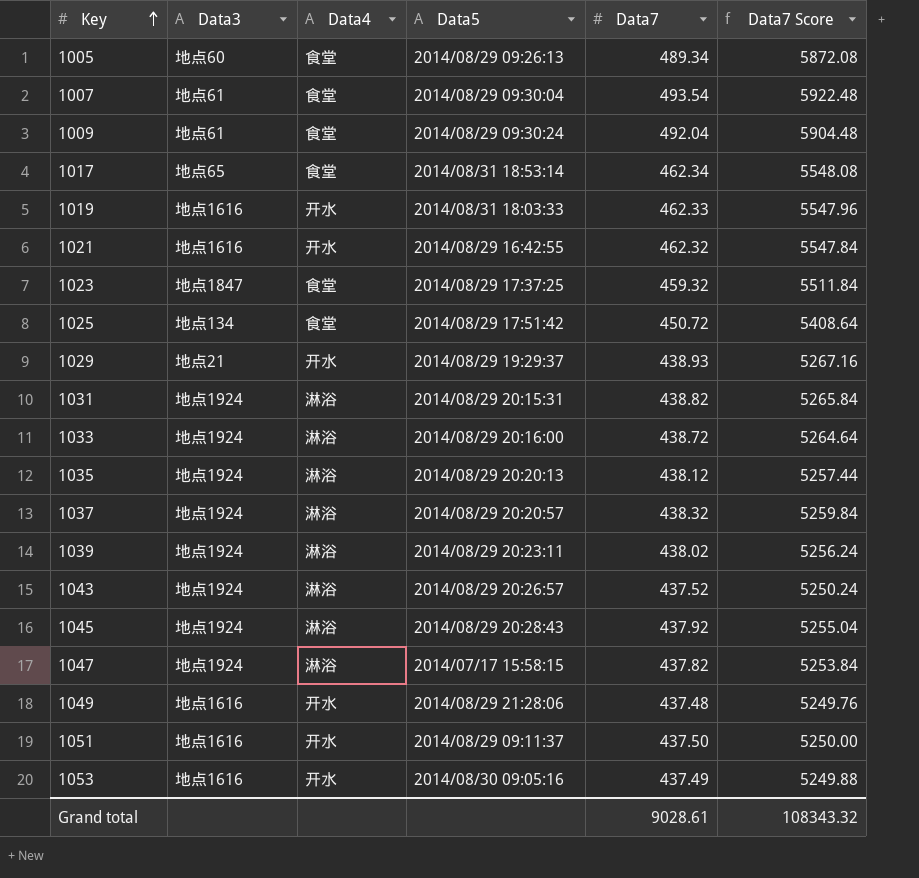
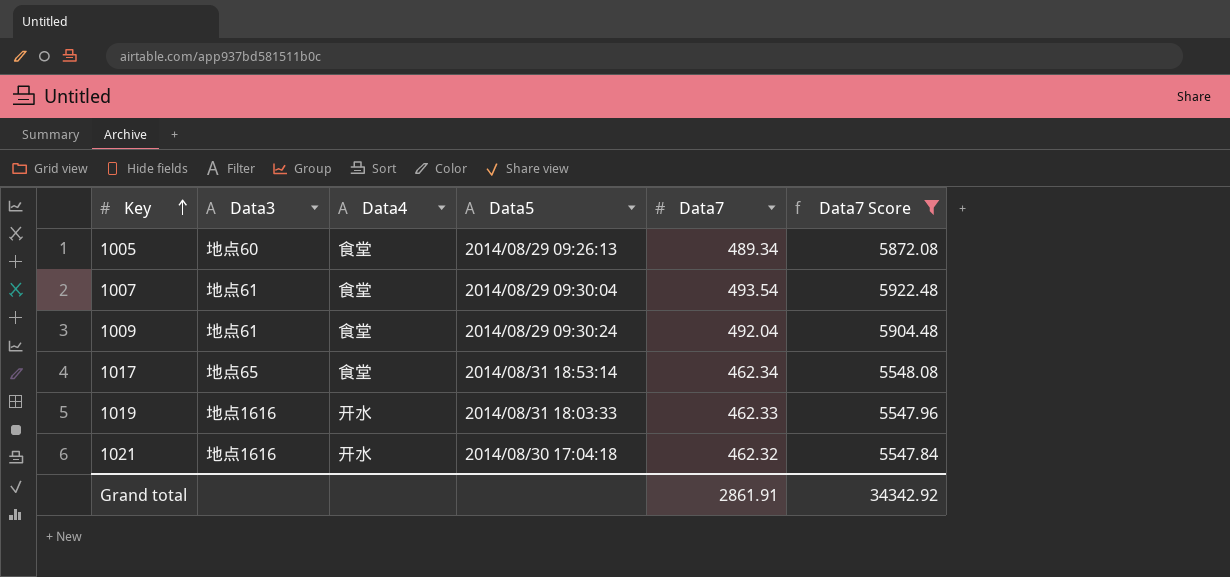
filter: none -> Data7 Score >= 5547.84
1021 | Data5: 2014/08/29 16:42:55 -> 2014/08/30 17:04:18
Grand total | Data7: 9028.61 -> 2861.91
Grand total | Data7 Score: 108343.32 -> 34342.92

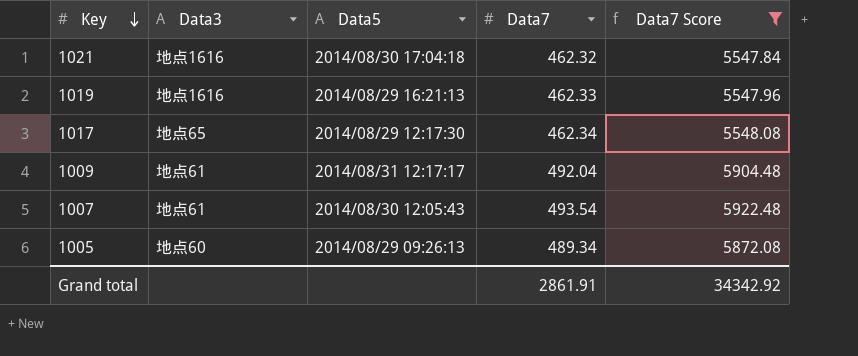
row order: Key ascending -> Key descending
column Data4 | position: 3 -> none
1019 | Data5: 2014/08/31 18:03:33 -> 2014/08/29 16:21:13
1017 | Data5: 2014/08/31 18:53:14 -> 2014/08/29 12:17:30
1009 | Data5: 2014/08/29 09:30:24 -> 2014/08/31 12:17:17
1007 | Data5: 2014/08/29 09:30:04 -> 2014/08/30 12:05:43

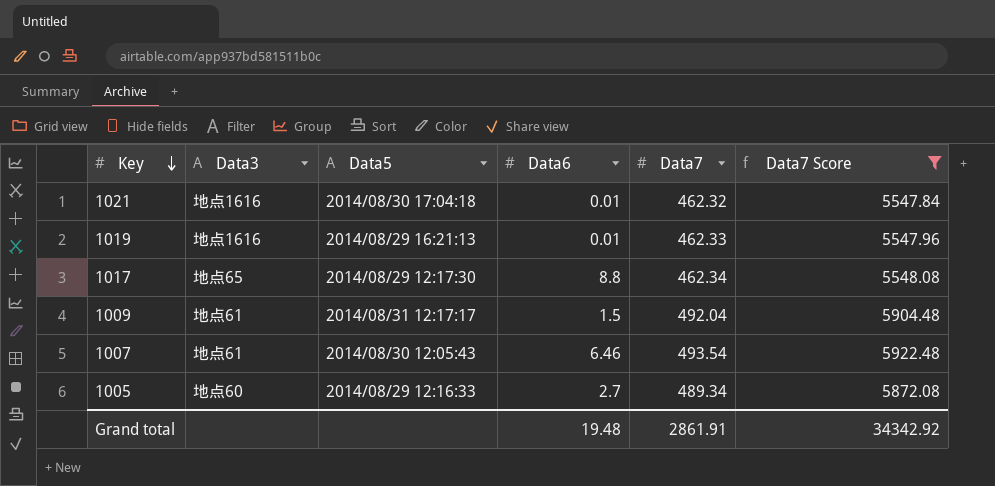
column Data6 | position: none -> 4
1005 | Data5: 2014/08/29 09:26:13 -> 2014/08/29 12:16:33

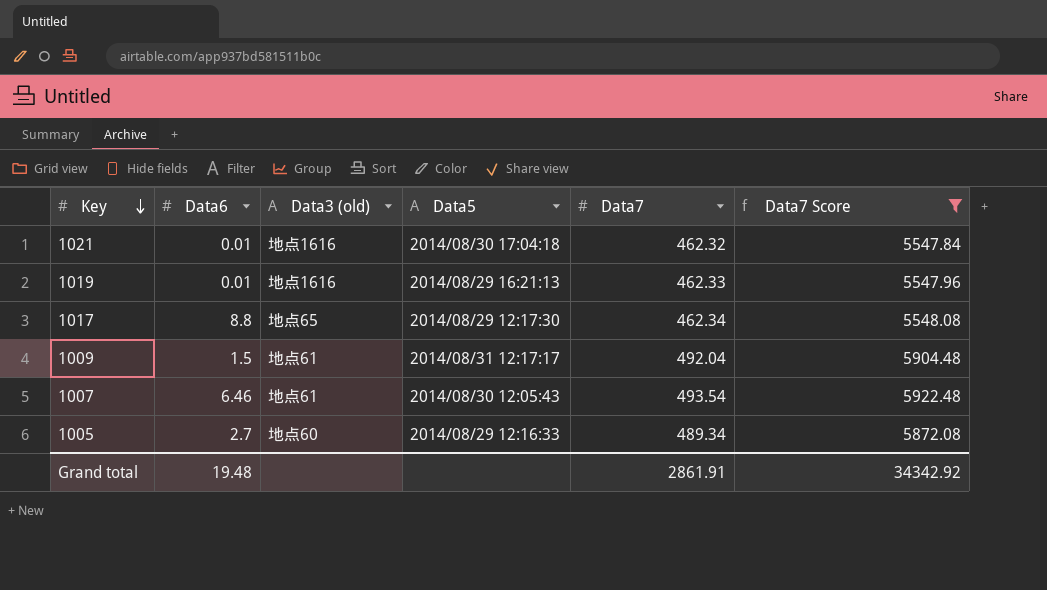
column Data6 | position: 4 -> 2
column name: Data3 -> Data3 (old)

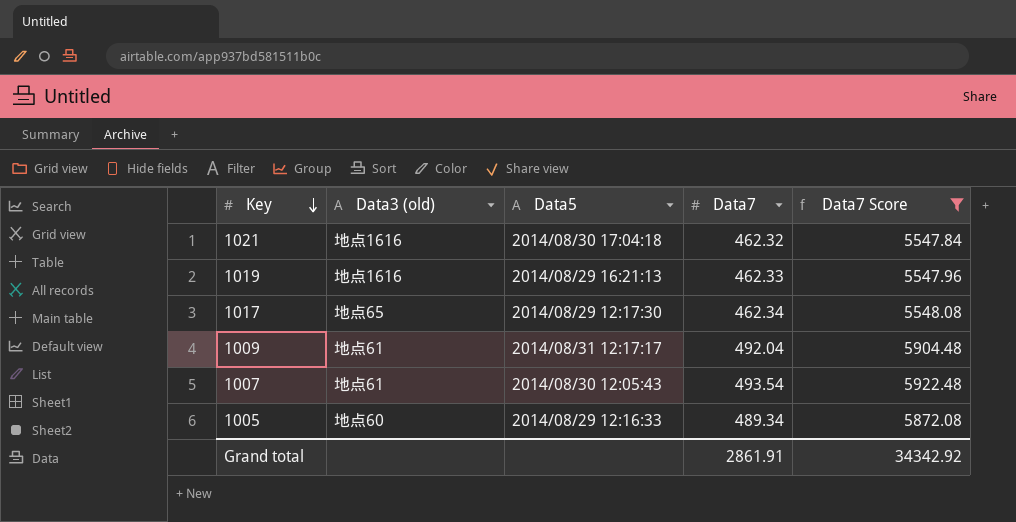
column Data6 | position: 2 -> none

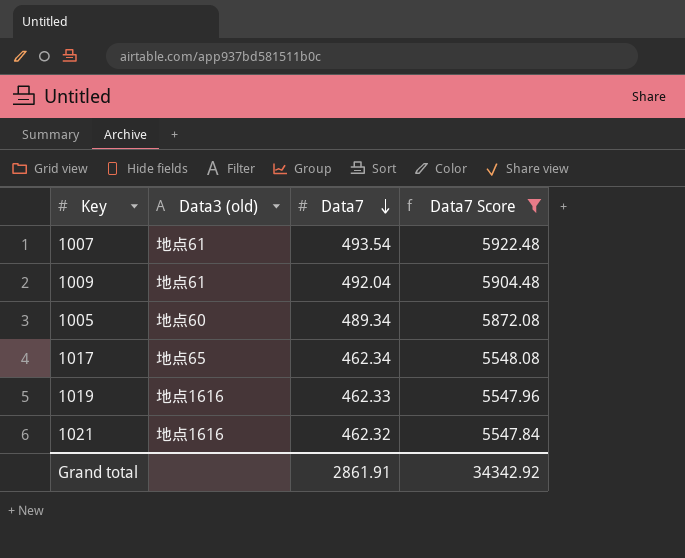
row order: Key descending -> Data7 descending
column Data5 | position: 3 -> none

